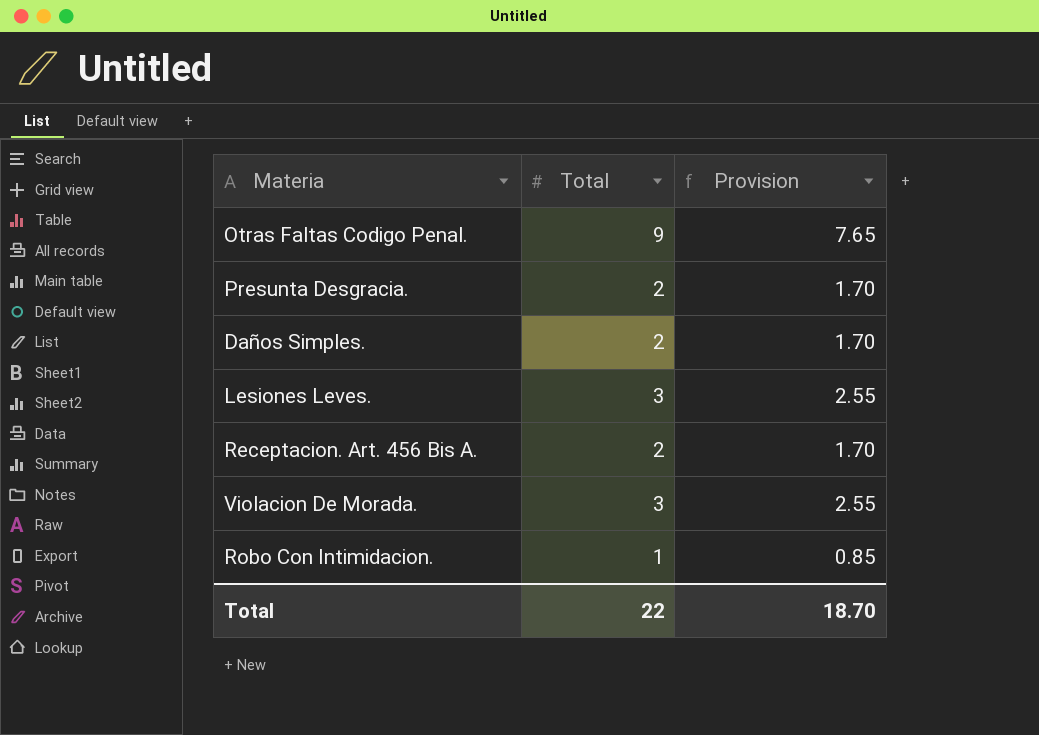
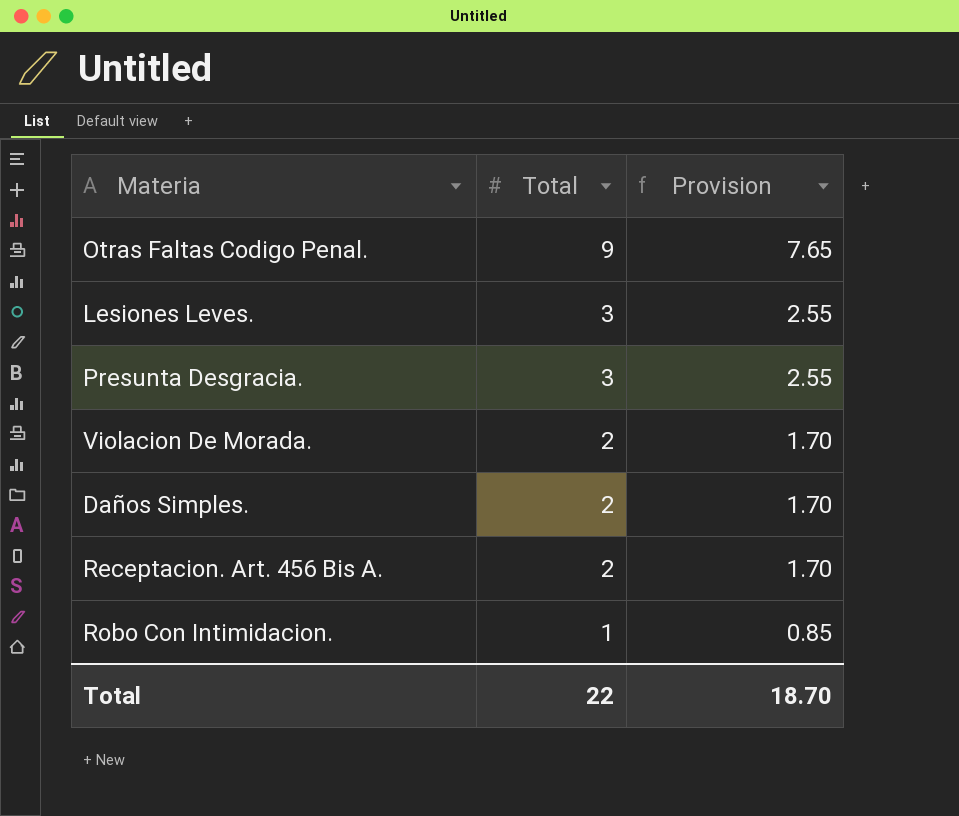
row order: none -> Total descending
Presunta Desgracia. | Total: 2 -> 3
Presunta Desgracia. | Provision: 1.70 -> 2.55
Violacion De Morada. | Total: 3 -> 2
Violacion De Morada. | Provision: 2.55 -> 1.70

